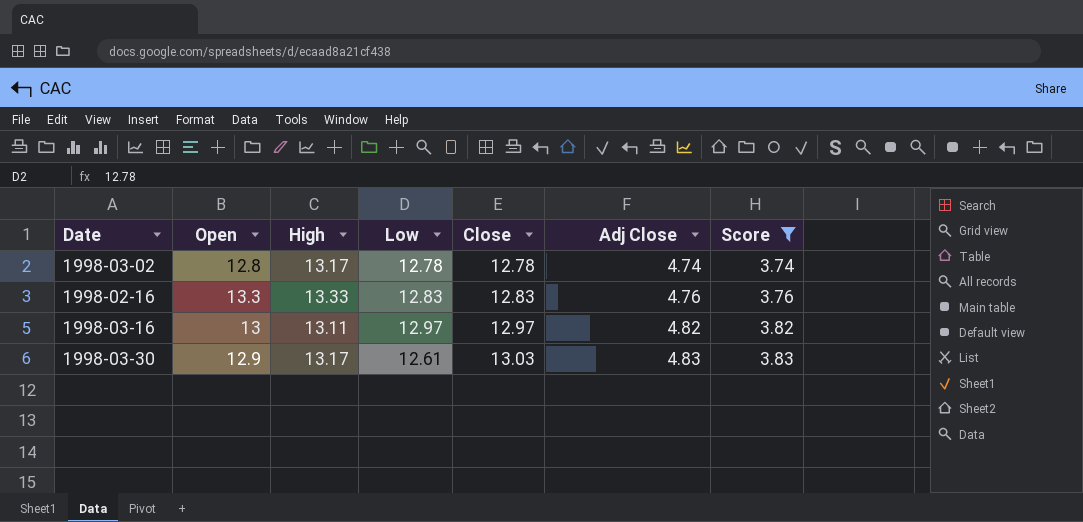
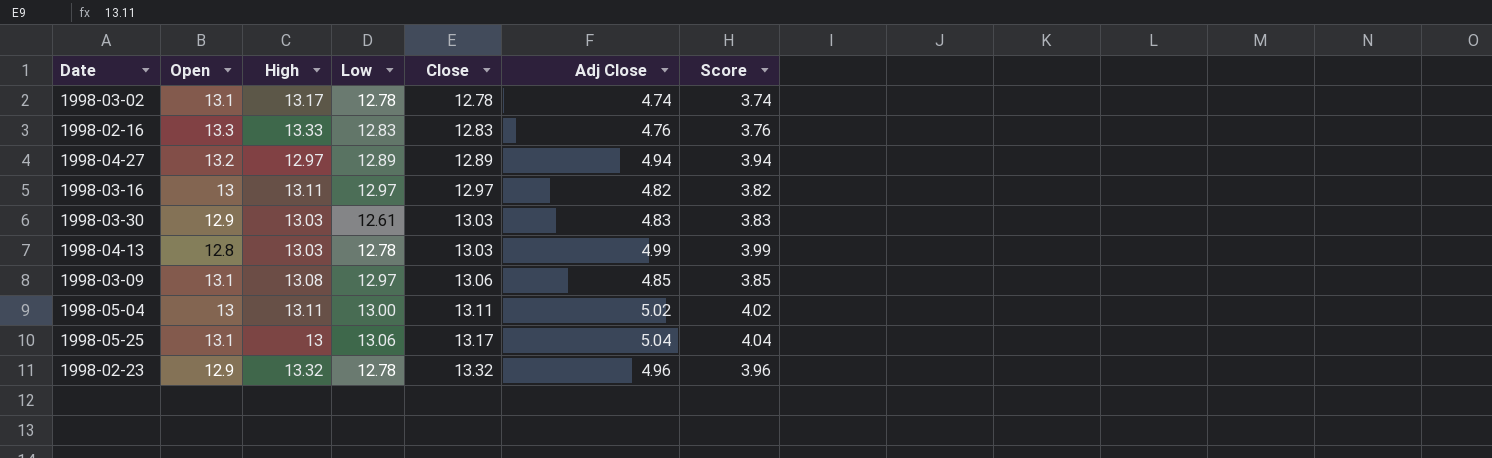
filter: Score <= 3.83 -> none
1998-03-02 | Open: 12.8 -> 13.1
1998-03-30 | High: 13.17 -> 13.03

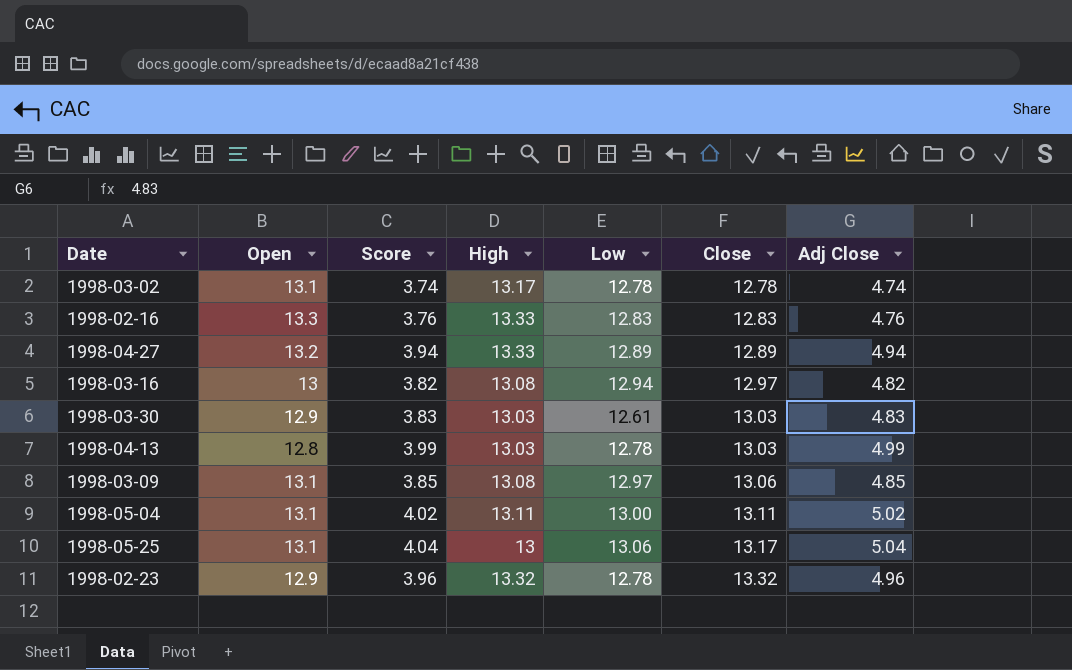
column Score | position: 7 -> 3
1998-04-27 | High: 12.97 -> 13.33
1998-03-16 | High: 13.11 -> 13.08
1998-03-16 | Low: 12.97 -> 12.94
1998-05-04 | Open: 13 -> 13.1

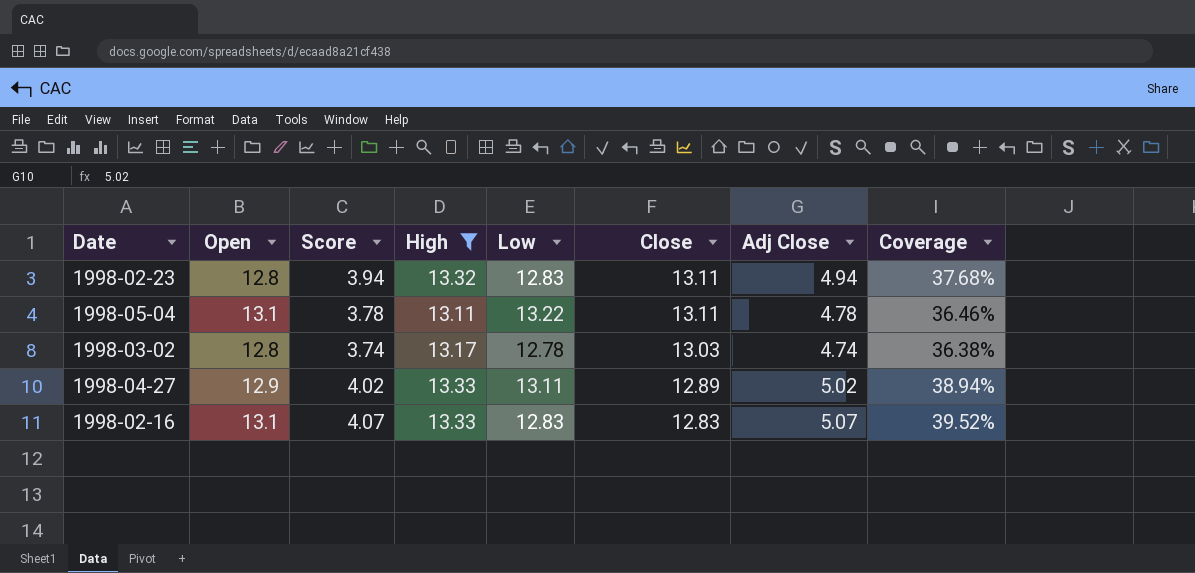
filter: none -> High >= 13.11
row order: Close ascending -> Close descending
column Coverage | formula: none -> [Adj Close] / [Close]
1998-02-23 | Open: 12.9 -> 12.8
1998-02-23 | Score: 3.96 -> 3.94
1998-02-23 | Low: 12.78 -> 12.83
1998-02-23 | Close: 13.32 -> 13.11
1998-02-23 | Adj Close: 4.96 -> 4.94
1998-05-04 | Score: 4.02 -> 3.78
1998-05-04 | Low: 13.00 -> 13.22
1998-05-04 | Adj Close: 5.02 -> 4.78
1998-03-02 | Open: 13.1 -> 12.8
1998-03-02 | Close: 12.78 -> 13.03
1998-04-27 | Open: 13.2 -> 12.9
1998-04-27 | Score: 3.94 -> 4.02
1998-04-27 | Low: 12.89 -> 13.11
1998-04-27 | Adj Close: 4.94 -> 5.02
1998-02-16 | Open: 13.3 -> 13.1
1998-02-16 | Score: 3.76 -> 4.07
1998-02-16 | Adj Close: 4.76 -> 5.07

